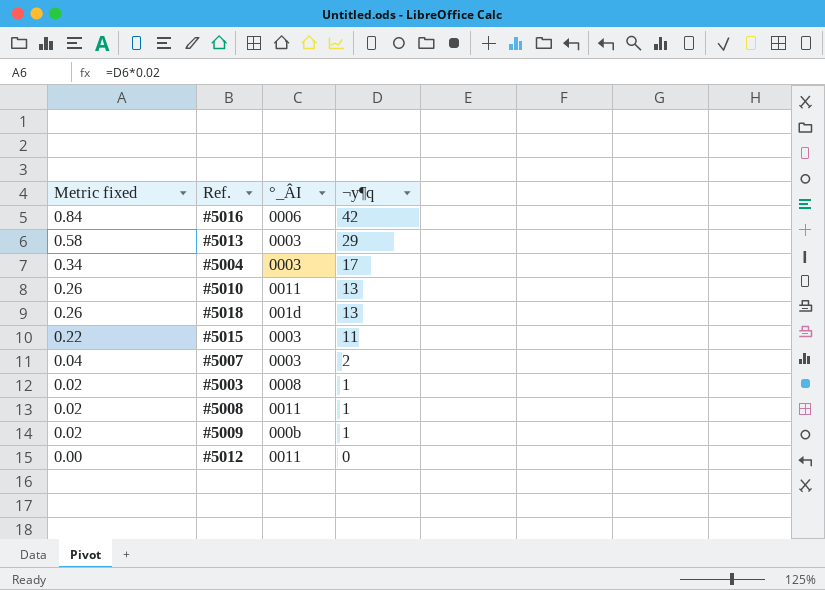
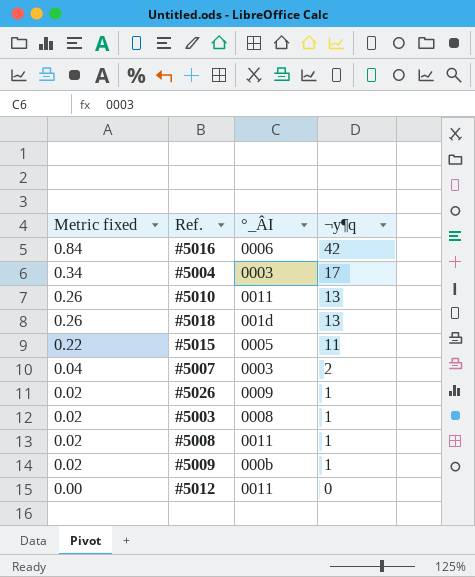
row #5013: 0.58 | 0003 | 29 -> none
#5015 | °_ÂI: 0003 -> 0005
row #5026: none -> 0.02 | 0009 | 1

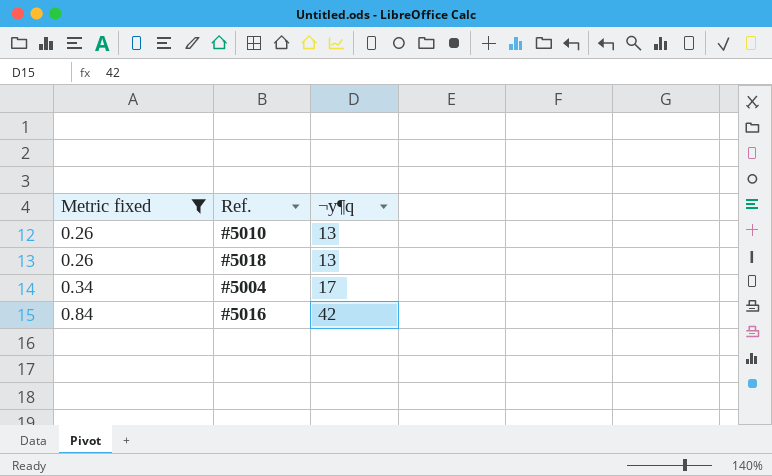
filter: none -> Metric fixed >= 0.26
row order: Metric fixed descending -> Metric fixed ascending
column °_ÂI | position: 3 -> none

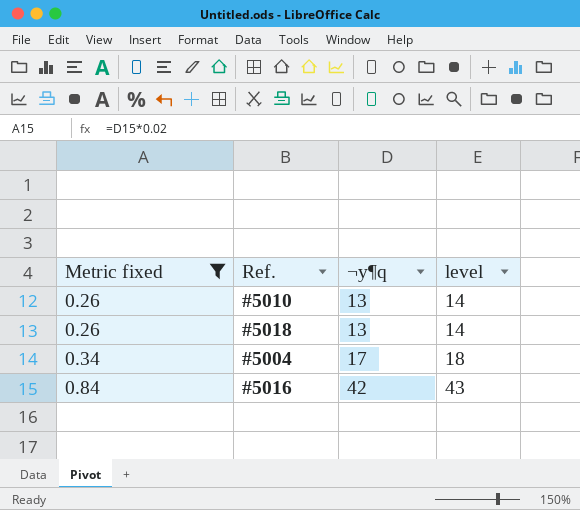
column level | formula: none -> [¬y¶q] + 1

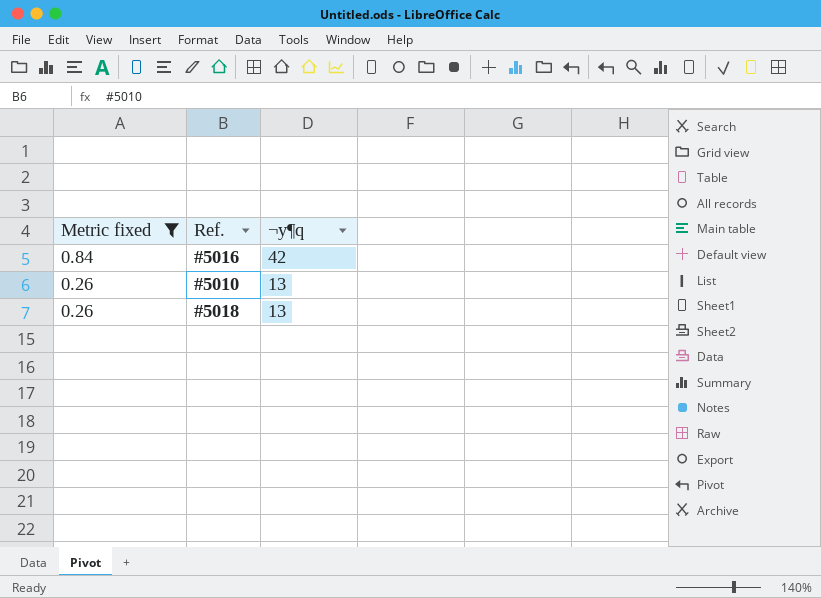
row order: Metric fixed ascending -> Metric fixed descending
column level | formula: [¬y¶q] + 1 -> none
row #5004: 0.34 | 17 | 18 -> none

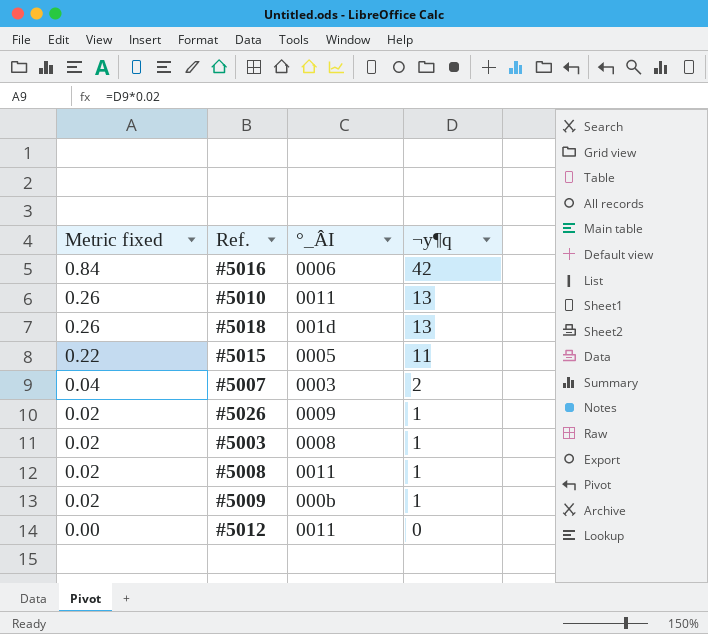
filter: Metric fixed >= 0.26 -> none
column °_ÂI | position: none -> 3

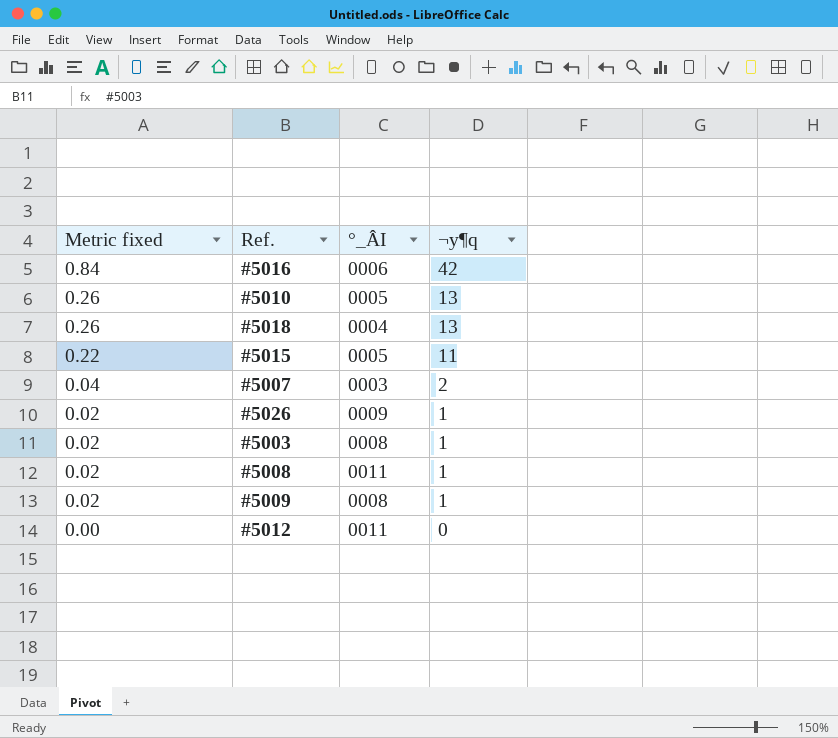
#5010 | °_ÂI: 0011 -> 0005
#5018 | °_ÂI: 001d -> 0004
#5009 | °_ÂI: 000b -> 0008

